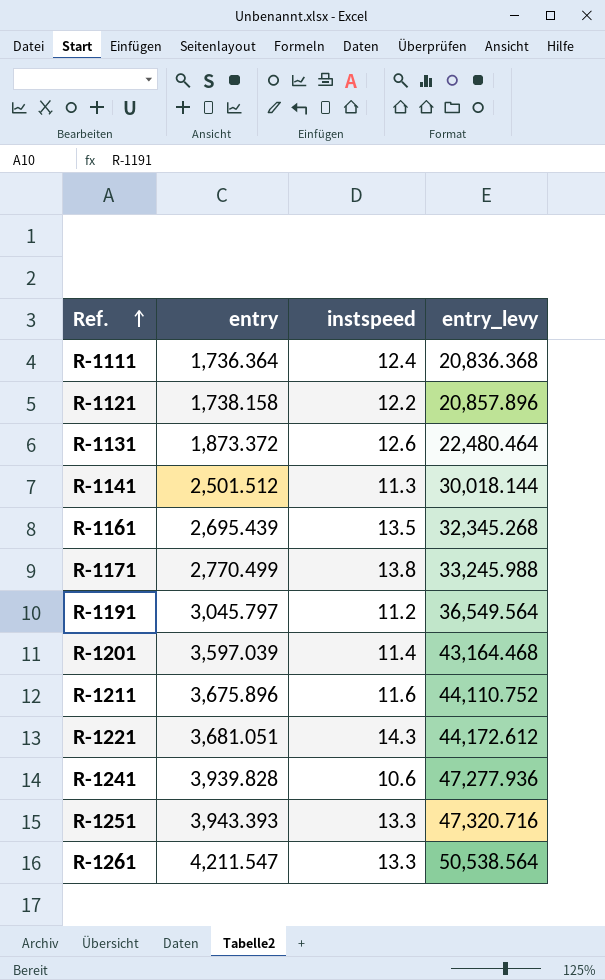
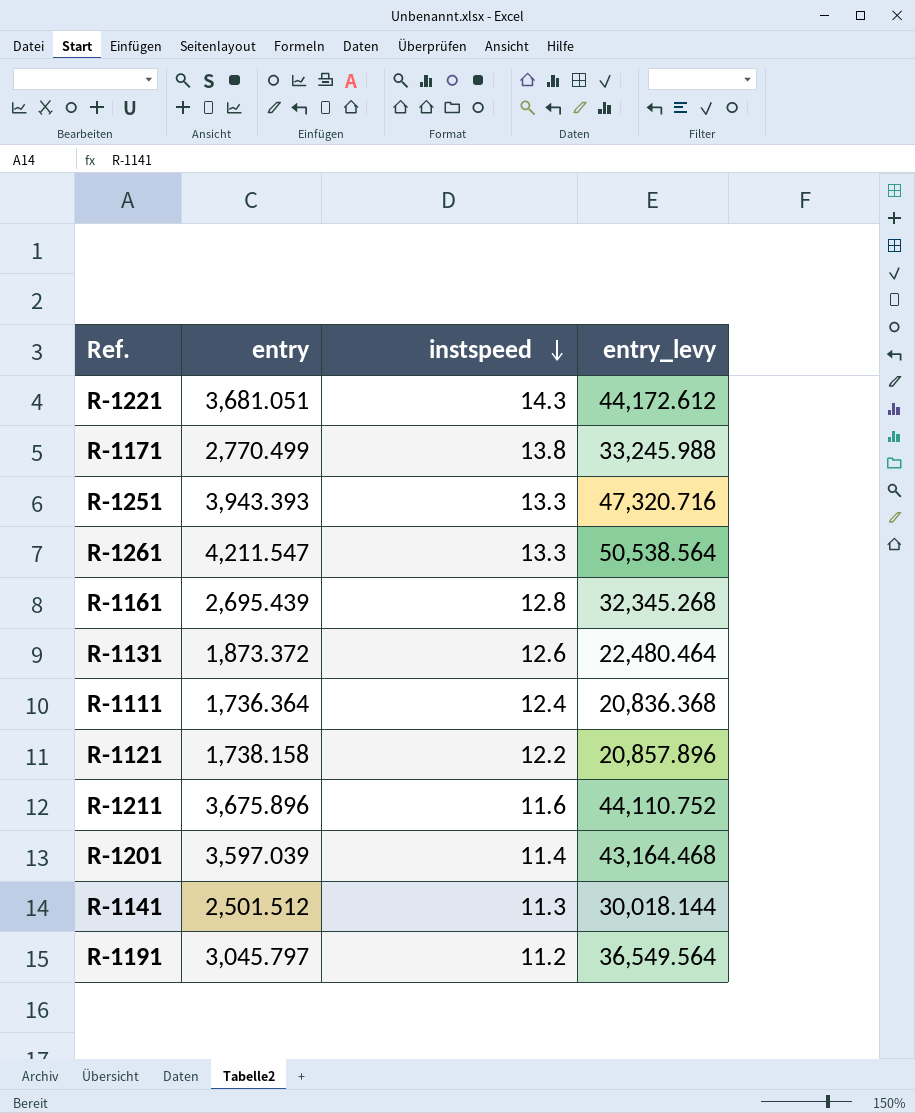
row order: Ref. ascending -> instspeed descending
row R-1241: 3,939.828 | 10.6 | 47,277.936 -> none
R-1161 | instspeed: 13.5 -> 12.8

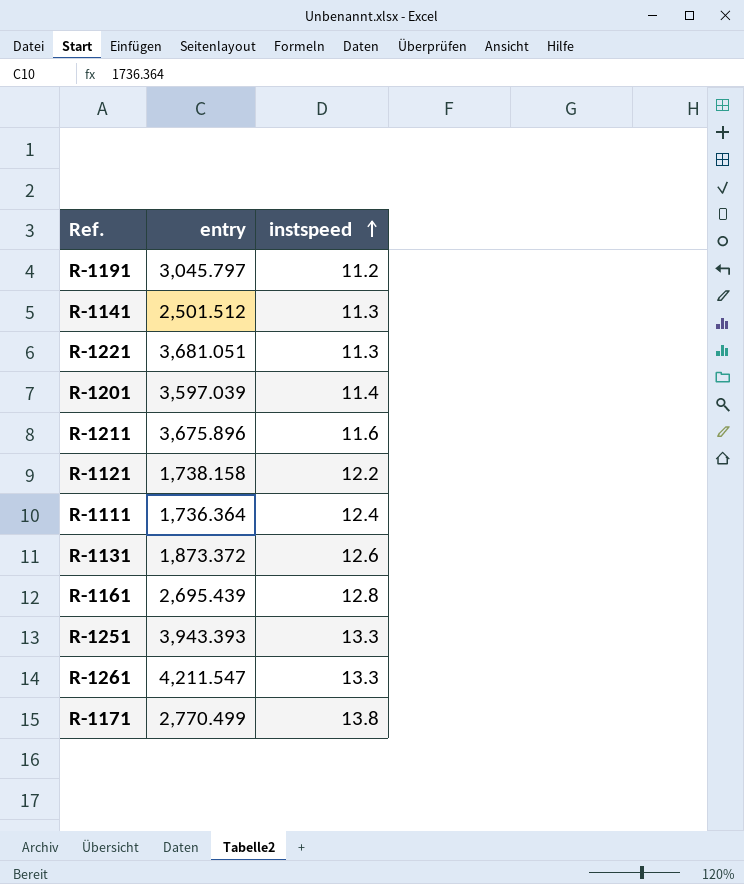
row order: instspeed descending -> instspeed ascending
column entry_levy | formula: [entry] * 12 -> none
R-1221 | instspeed: 14.3 -> 11.3

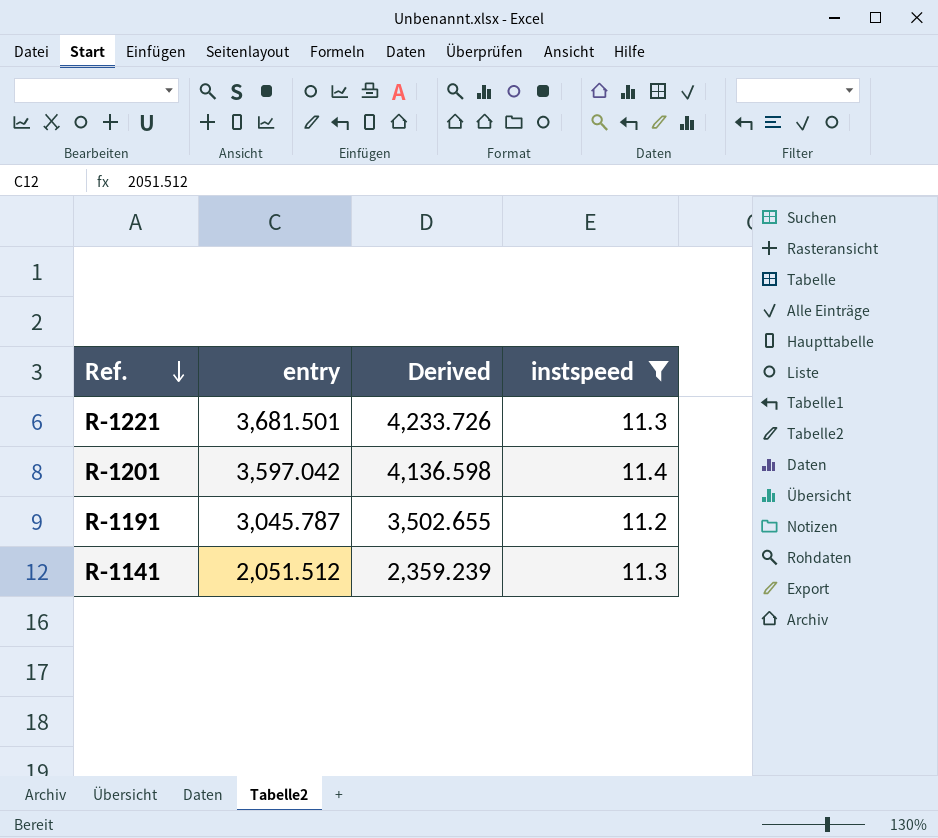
filter: none -> instspeed <= 11.4
row order: instspeed ascending -> Ref. descending
column Derived | formula: none -> [entry] * 1.15
R-1221 | entry: 3,681.051 -> 3,681.501
R-1201 | entry: 3,597.039 -> 3,597.042
R-1191 | entry: 3,045.797 -> 3,045.787
R-1141 | entry: 2,501.512 -> 2,051.512

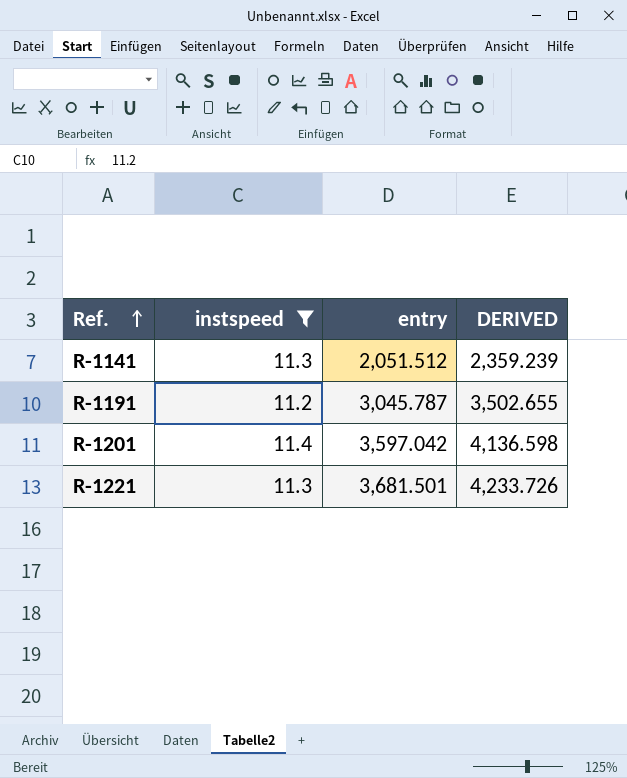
row order: Ref. descending -> Ref. ascending
column instspeed | position: 4 -> 2
column name: Derived -> DERIVED

